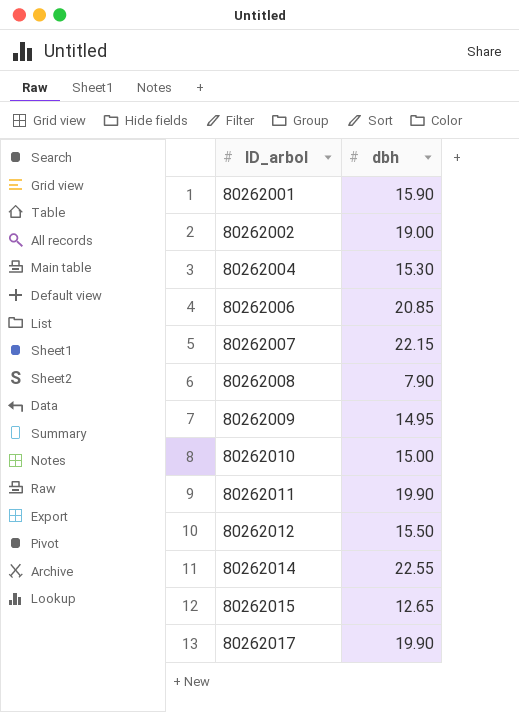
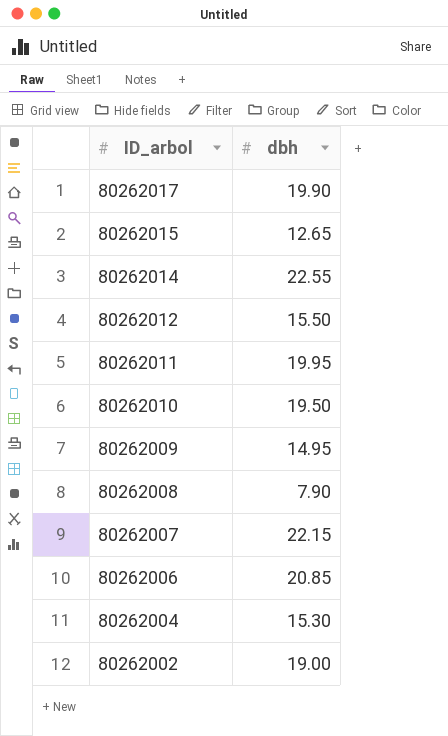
row order: ID_arbol ascending -> ID_arbol descending
row 80262001: 15.90 -> none
80262011 | dbh: 19.90 -> 19.95
80262010 | dbh: 15.00 -> 19.50

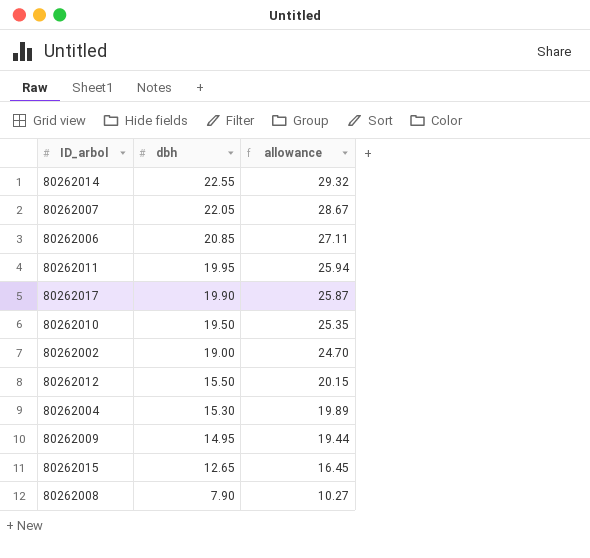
row order: ID_arbol descending -> dbh descending
column allowance | formula: none -> [dbh] * 1.3
80262007 | dbh: 22.15 -> 22.05

